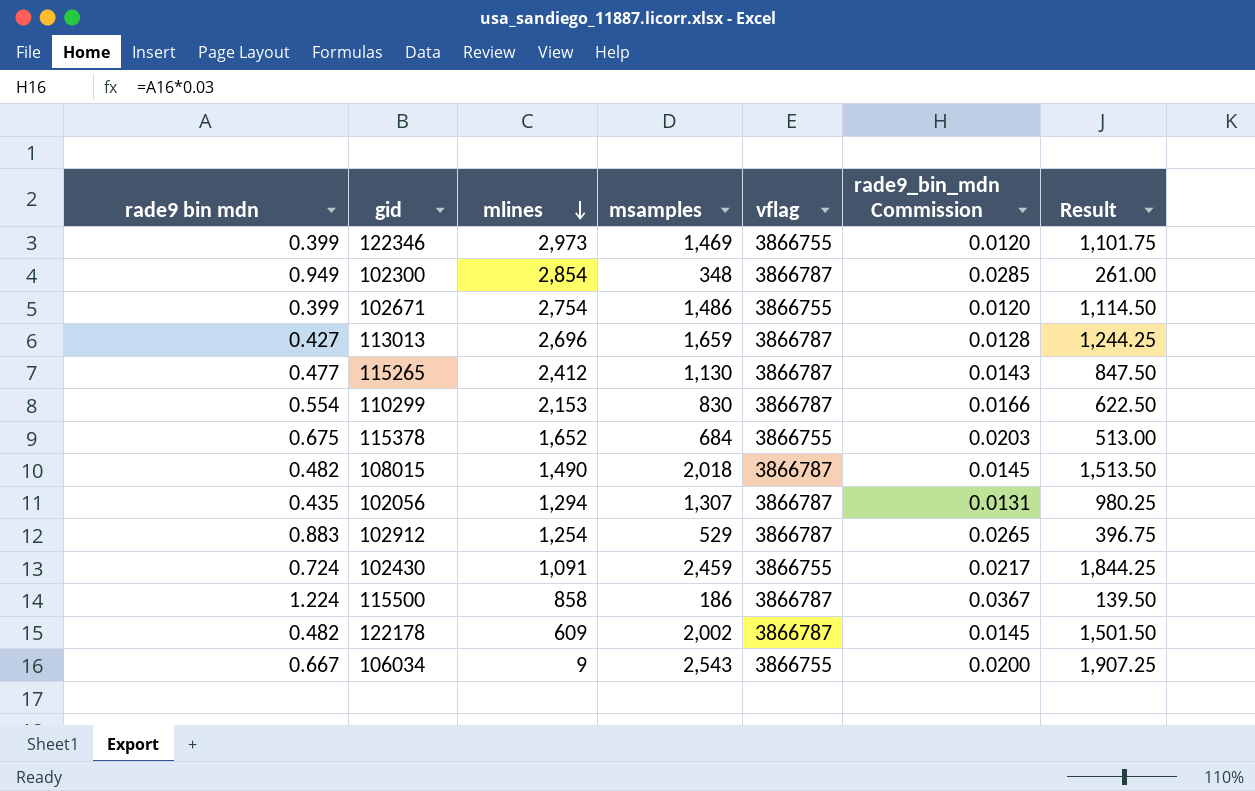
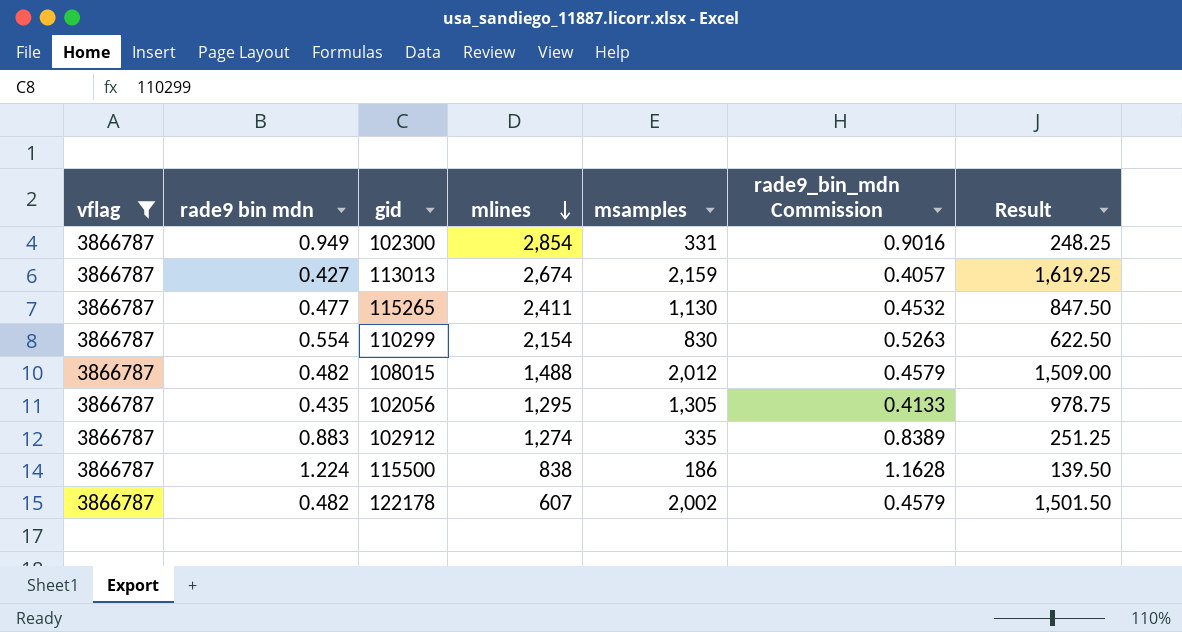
filter: none -> vflag = 3866787
column vflag | position: 5 -> 1
column rade9_bin_mdn Commission | formula: [rade9 bin mdn] * 0.03 -> [rade9 bin mdn] * 0.95
102300 | msamples: 348 -> 331
102300 | Result: 261.00 -> 248.25
113013 | mlines: 2,696 -> 2,674
113013 | msamples: 1,659 -> 2,159
113013 | Result: 1,244.25 -> 1,619.25
115265 | mlines: 2,412 -> 2,411
110299 | mlines: 2,153 -> 2,154
108015 | mlines: 1,490 -> 1,488
108015 | msamples: 2,018 -> 2,012
108015 | Result: 1,513.50 -> 1,509.00
102056 | mlines: 1,294 -> 1,295
102056 | msamples: 1,307 -> 1,305
102056 | Result: 980.25 -> 978.75
102912 | mlines: 1,254 -> 1,274
102912 | msamples: 529 -> 335
102912 | Result: 396.75 -> 251.25
115500 | mlines: 858 -> 838
122178 | mlines: 609 -> 607

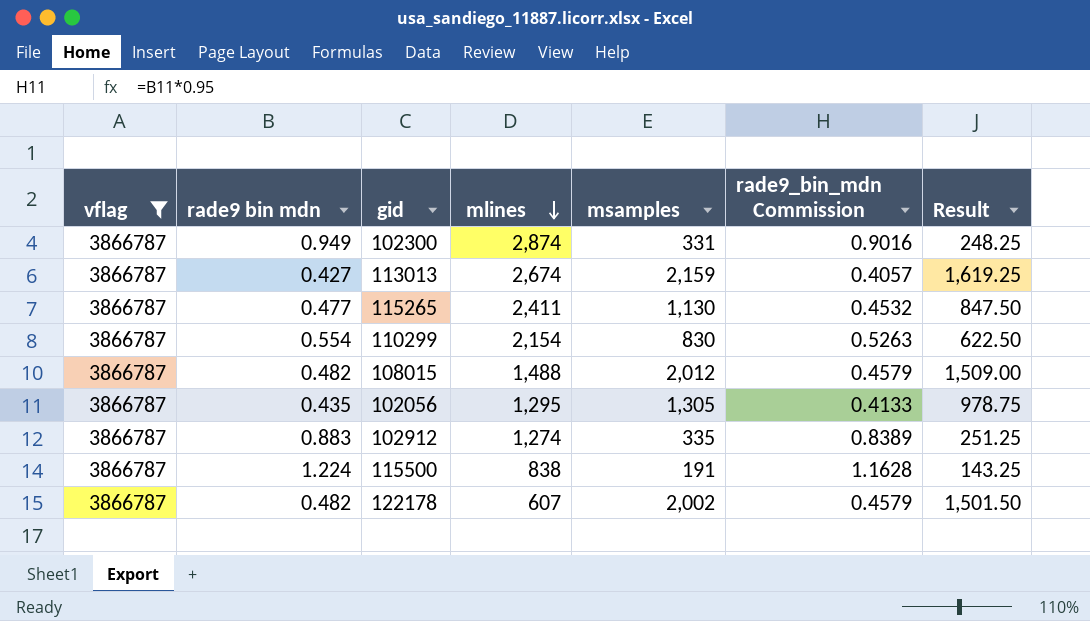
102300 | mlines: 2,854 -> 2,874
115500 | msamples: 186 -> 191
115500 | Result: 139.50 -> 143.25

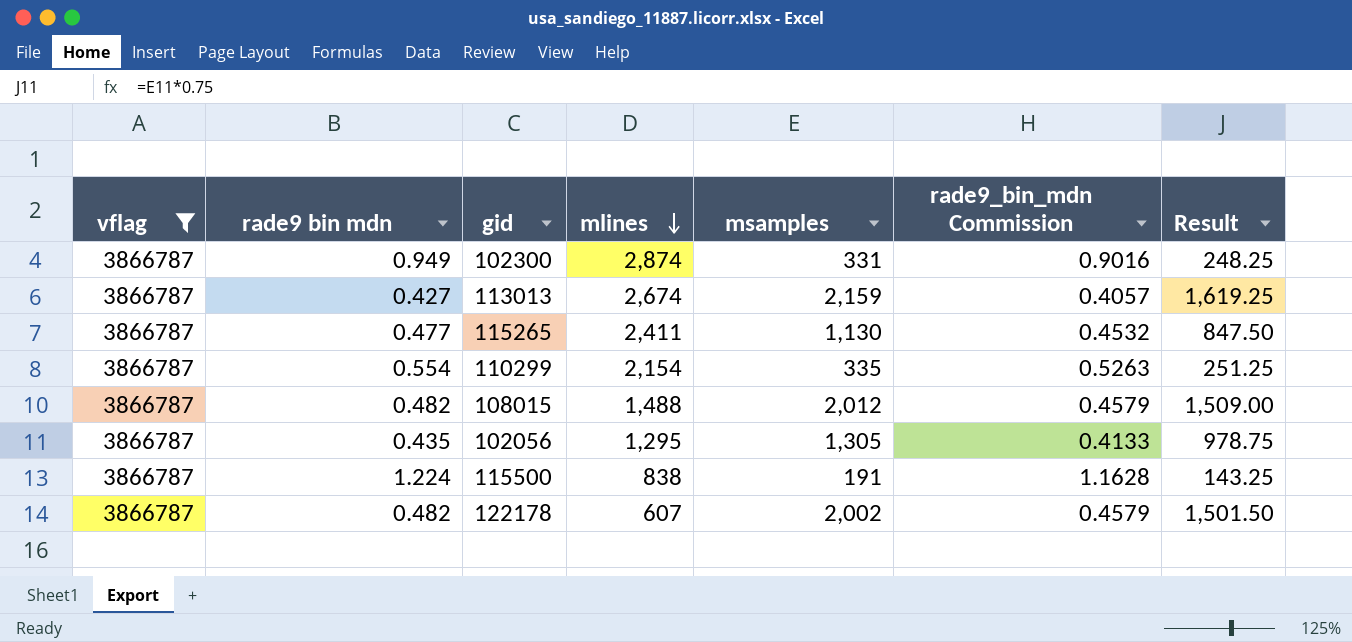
row 102912: 3866787 | 0.883 | 1,274 | 335 | 0.8389 | 251.25 -> none
110299 | msamples: 830 -> 335
110299 | Result: 622.50 -> 251.25

